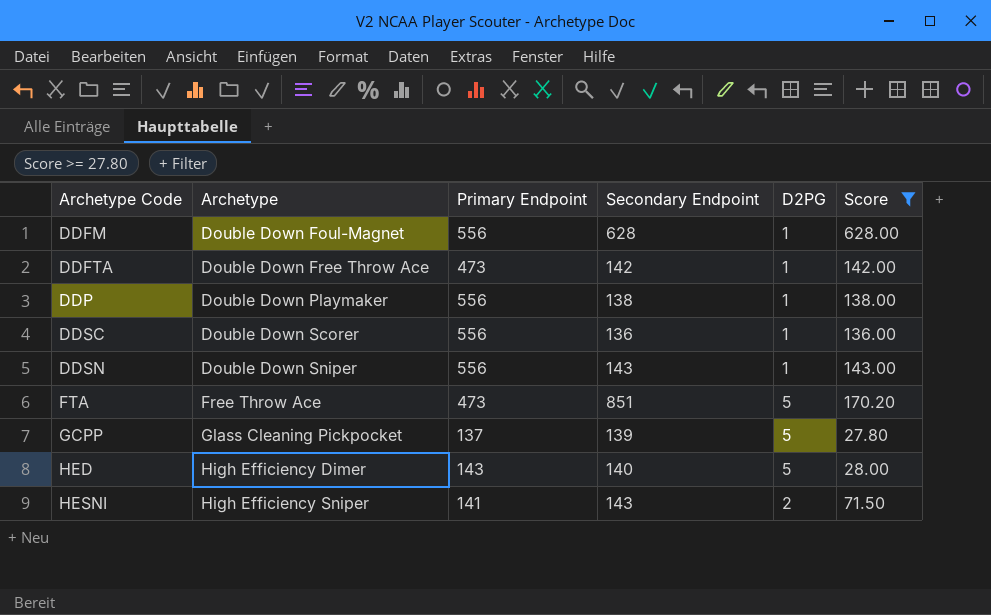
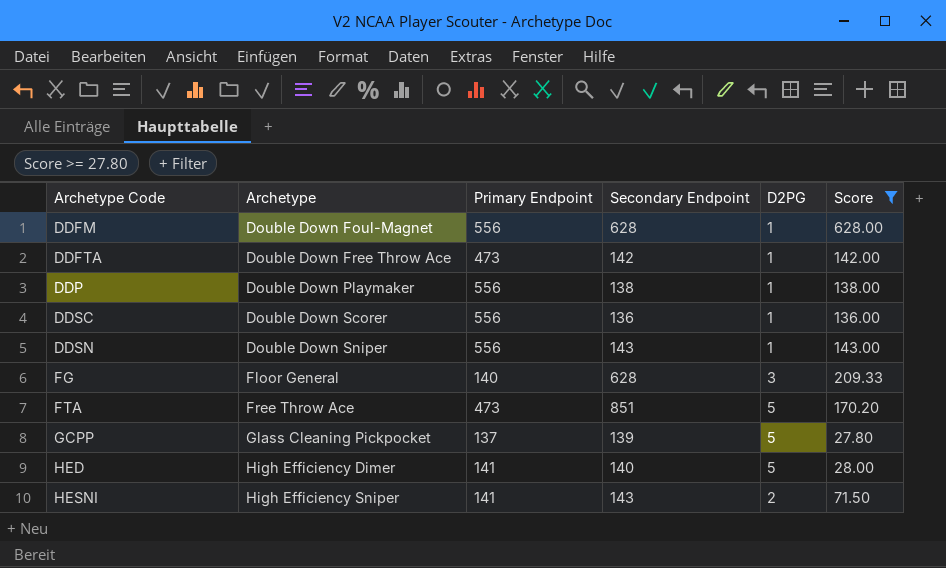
row FG: none -> Floor General | 140 | 628 | 3 | 209.33
HED | Primary Endpoint: 143 -> 141

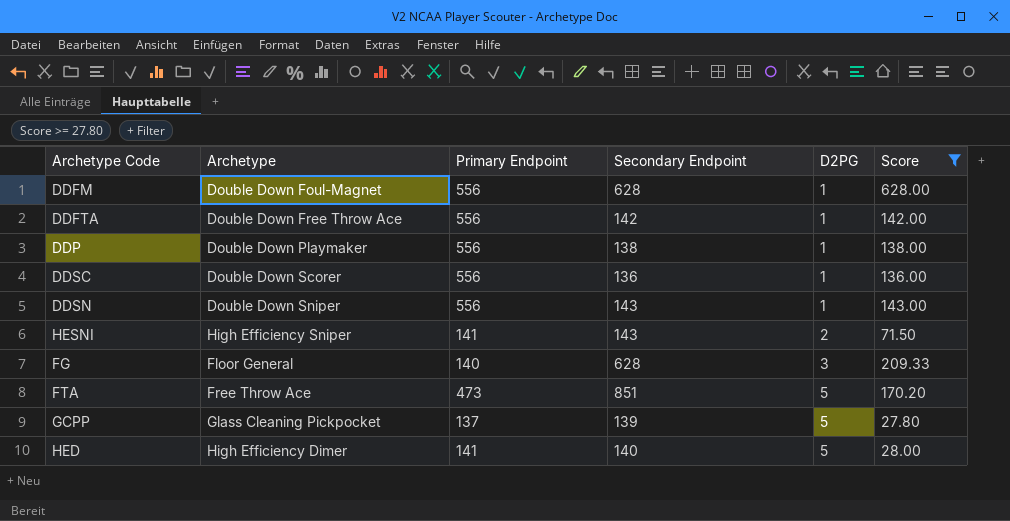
row order: Archetype Code ascending -> D2PG ascending
DDFTA | Primary Endpoint: 473 -> 556

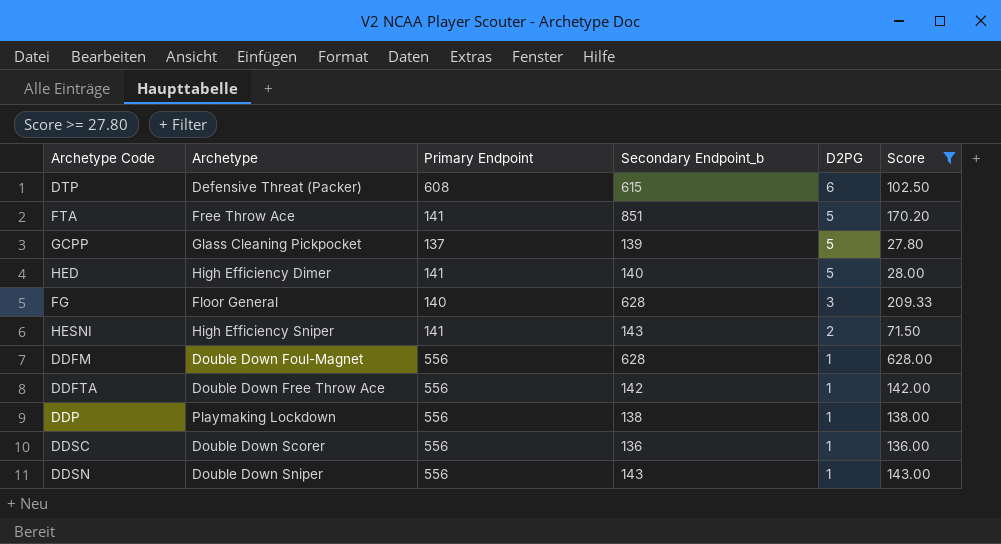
row order: D2PG ascending -> D2PG descending
column name: Secondary Endpoint -> Secondary Endpoint_b
row DTP: none -> Defensive Threat (Packer) | 608 | 615 | 6 | 102.50
FTA | Primary Endpoint: 473 -> 141
DDP | Archetype: Double Down Playmaker -> Playmaking Lockdown

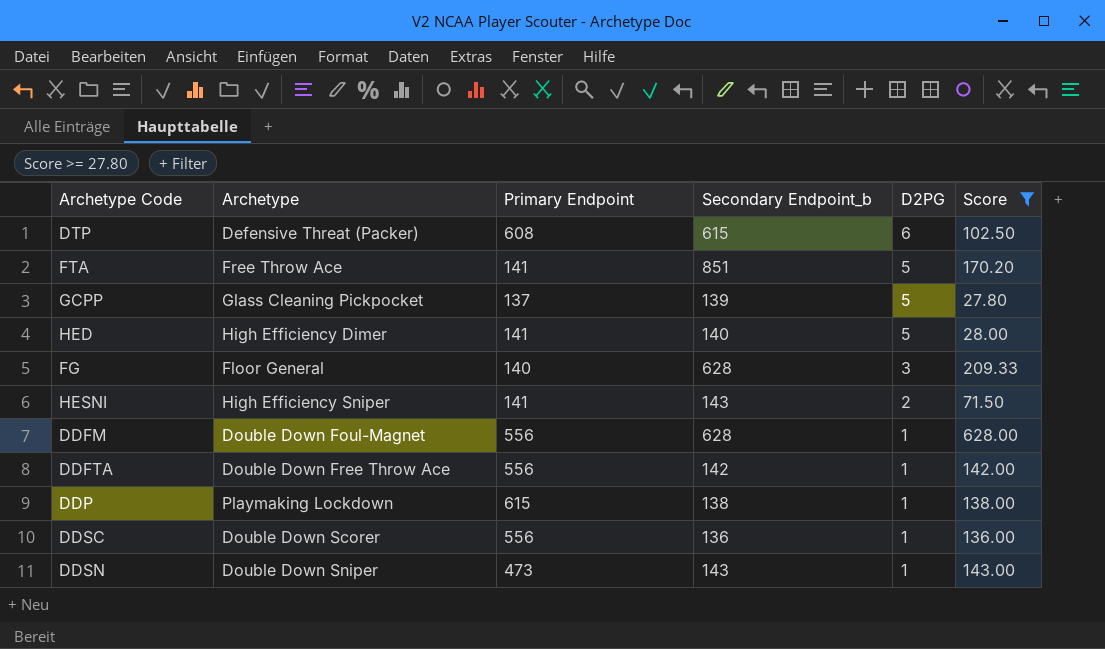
DDP | Primary Endpoint: 556 -> 615
DDSN | Primary Endpoint: 556 -> 473

